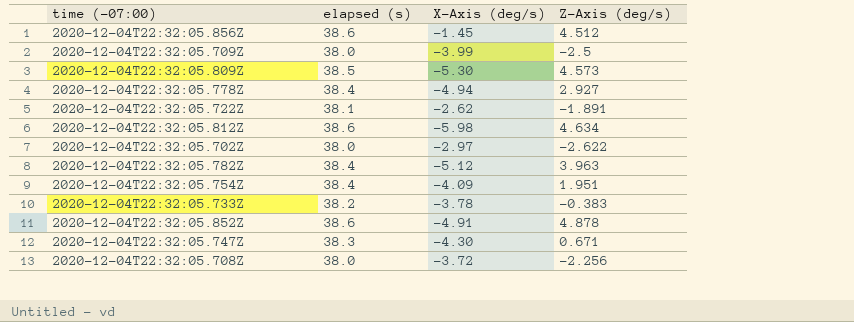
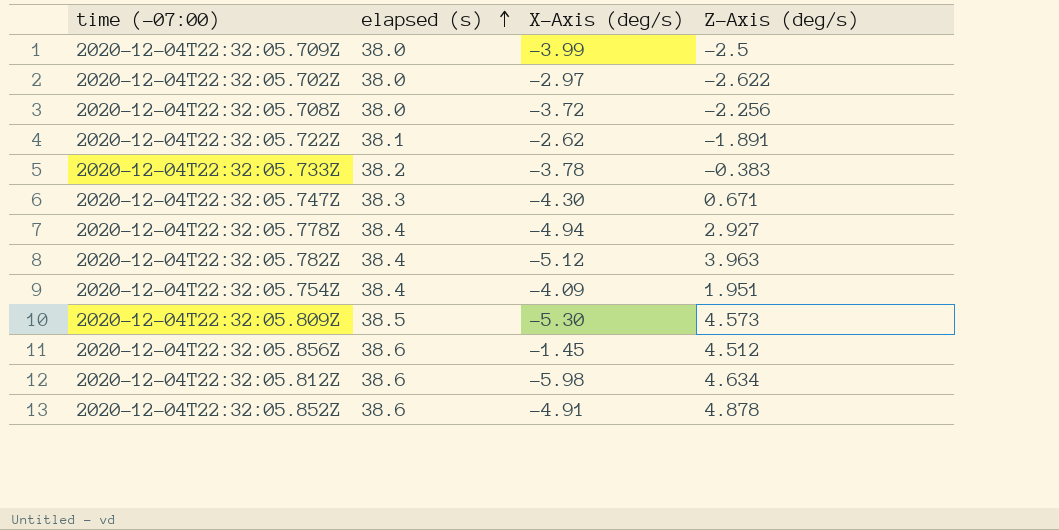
row order: none -> elapsed (s) ascending

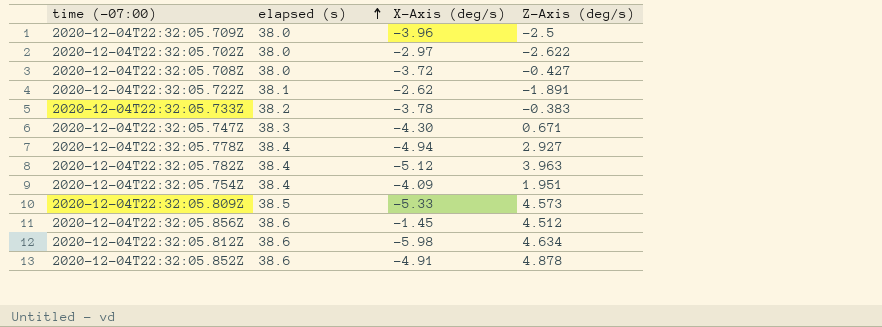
2020-12-04T22:32:05.709Z | X-Axis (deg/s): -3.99 -> -3.96
2020-12-04T22:32:05.708Z | Z-Axis (deg/s): -2.256 -> -0.427
2020-12-04T22:32:05.809Z | X-Axis (deg/s): -5.30 -> -5.33

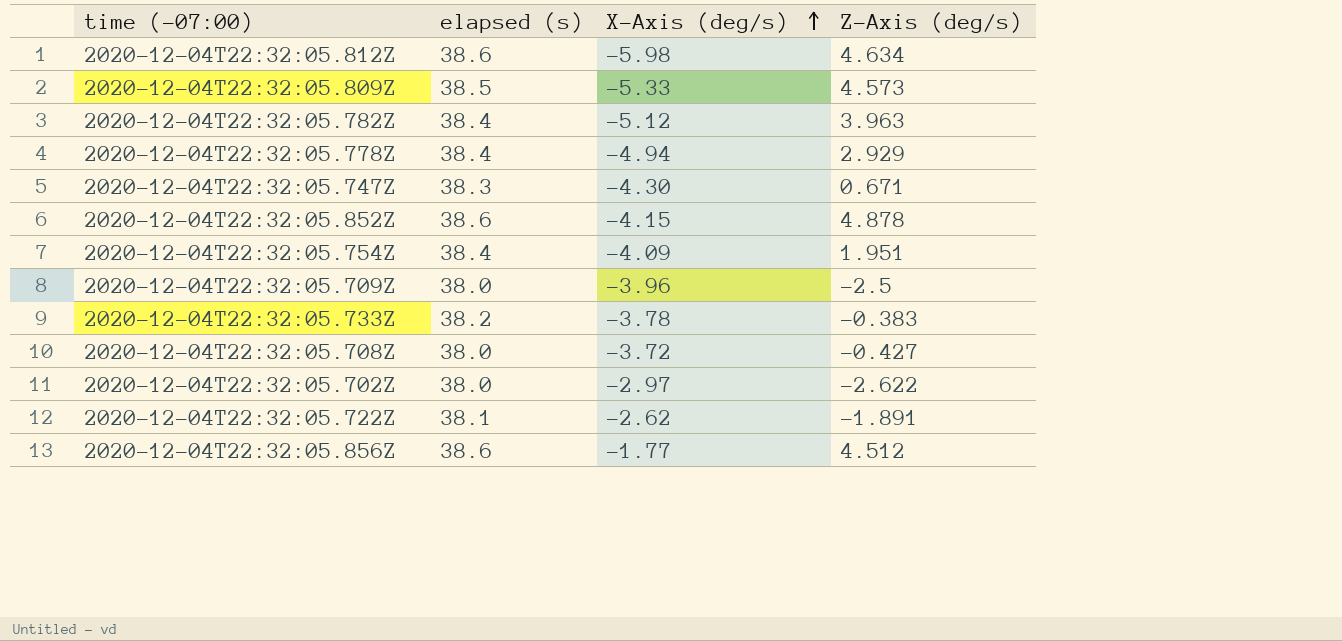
row order: elapsed (s) ascending -> X-Axis (deg/s) ascending
2020-12-04T22:32:05.778Z | Z-Axis (deg/s): 2.927 -> 2.929
2020-12-04T22:32:05.852Z | X-Axis (deg/s): -4.91 -> -4.15
2020-12-04T22:32:05.856Z | X-Axis (deg/s): -1.45 -> -1.77

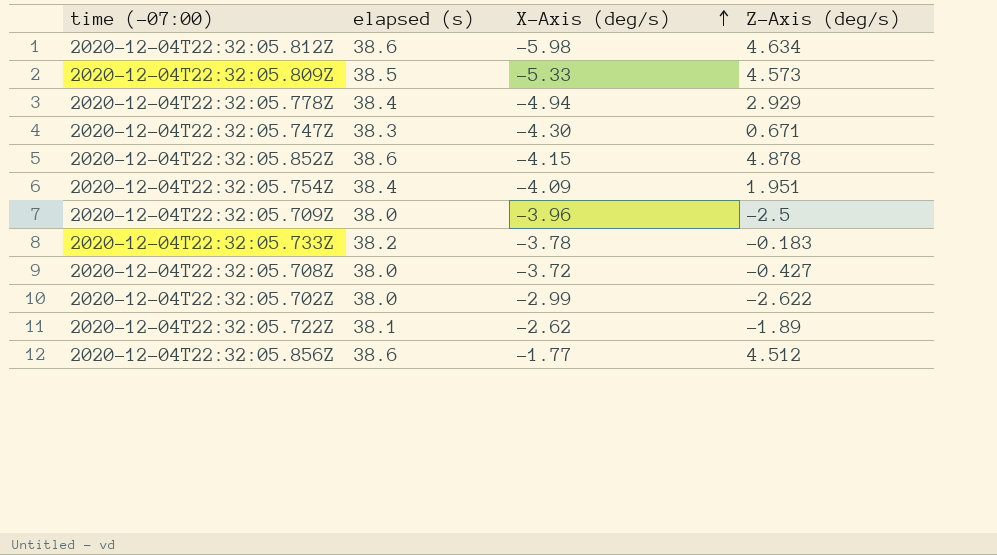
row 2020-12-04T22:32:05.782Z: 38.4 | -5.12 | 3.963 -> none
2020-12-04T22:32:05.733Z | Z-Axis (deg/s): -0.383 -> -0.183
2020-12-04T22:32:05.702Z | X-Axis (deg/s): -2.97 -> -2.99
2020-12-04T22:32:05.722Z | Z-Axis (deg/s): -1.891 -> -1.89

